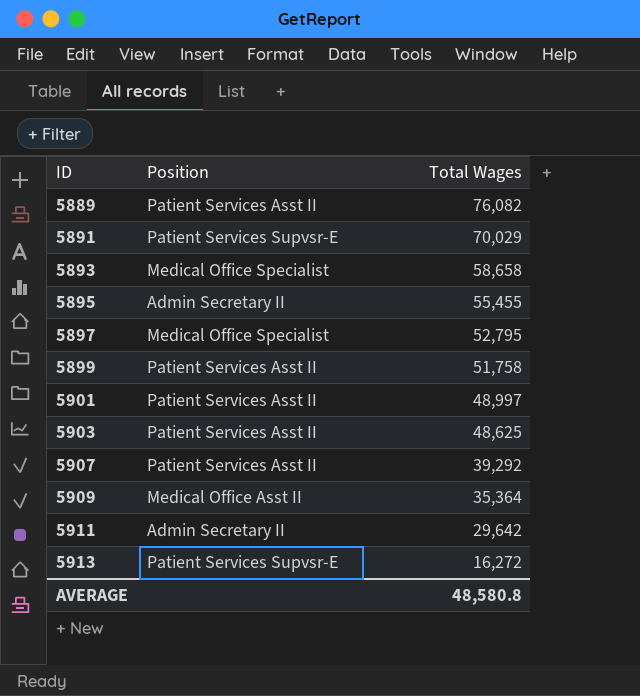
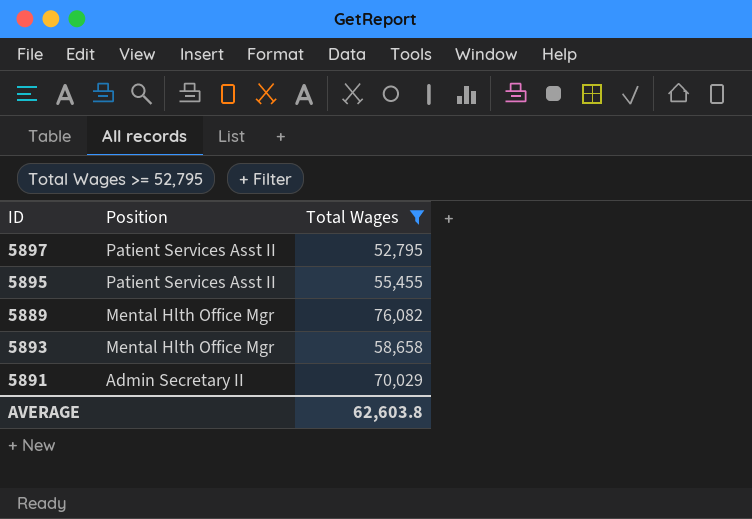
filter: none -> Total Wages >= 52,795
row order: ID ascending -> Position descending
5897 | Position: Medical Office Specialist -> Patient Services Asst II
5895 | Position: Admin Secretary II -> Patient Services Asst II
5889 | Position: Patient Services Asst II -> Mental Hlth Office Mgr
5893 | Position: Medical Office Specialist -> Mental Hlth Office Mgr
5891 | Position: Patient Services Supvsr-E -> Admin Secretary II
AVERAGE | Total Wages: 48,580.8 -> 62,603.8

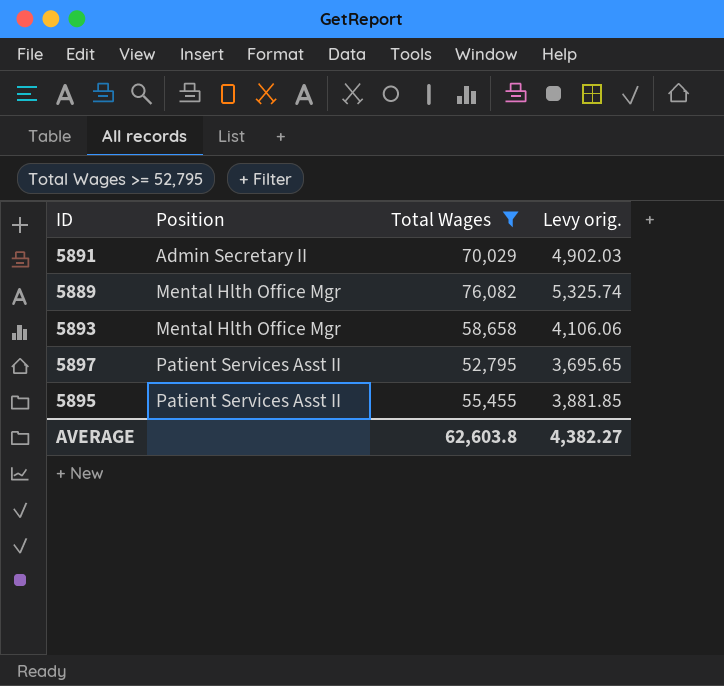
row order: Position descending -> Position ascending
column Levy orig. | formula: none -> [Total Wages] * 0.07

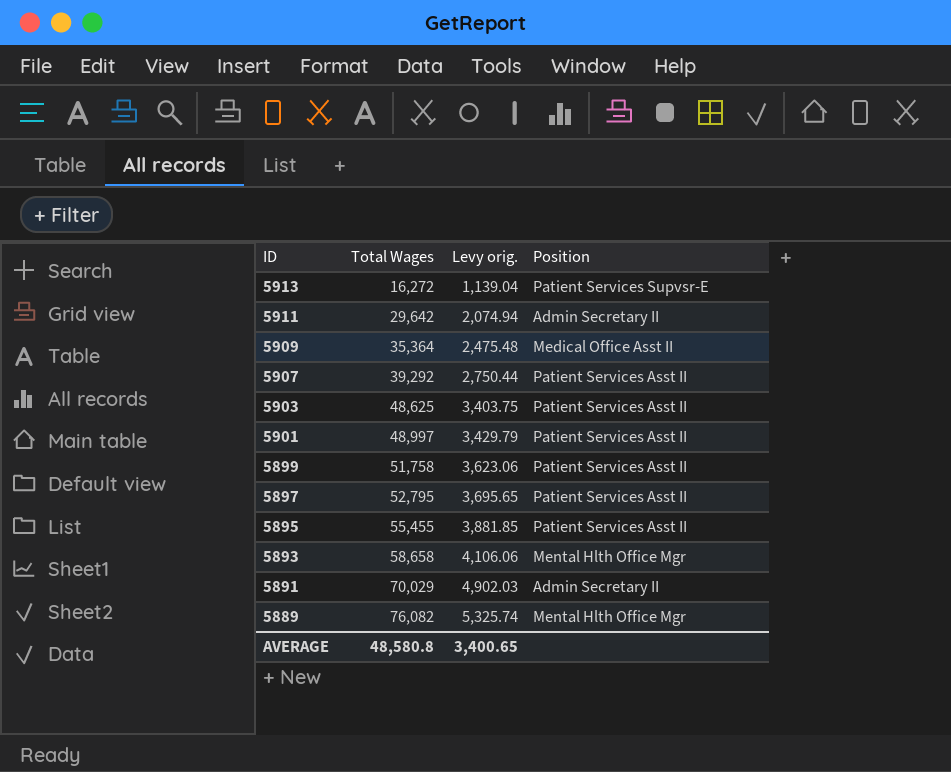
filter: Total Wages >= 52,795 -> none
row order: Position ascending -> ID descending
column Position | position: 2 -> 4
AVERAGE | Total Wages: 62,603.8 -> 48,580.8
AVERAGE | Levy orig.: 4,382.27 -> 3,400.65

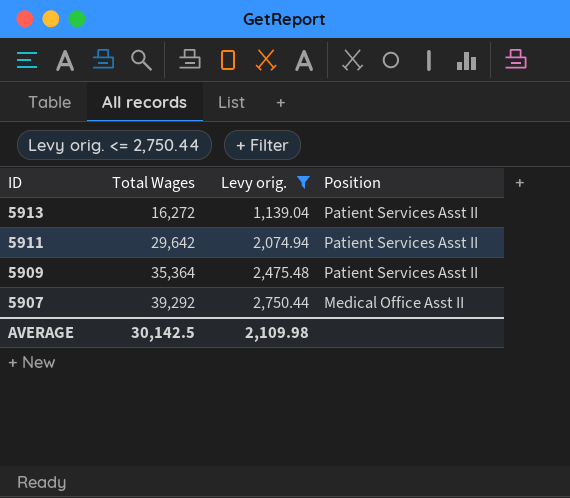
filter: none -> Levy orig. <= 2,750.44
5913 | Position: Patient Services Supvsr-E -> Patient Services Asst II
5911 | Position: Admin Secretary II -> Patient Services Asst II
5909 | Position: Medical Office Asst II -> Patient Services Asst II
5907 | Position: Patient Services Asst II -> Medical Office Asst II
AVERAGE | Total Wages: 48,580.8 -> 30,142.5
AVERAGE | Levy orig.: 3,400.65 -> 2,109.98

